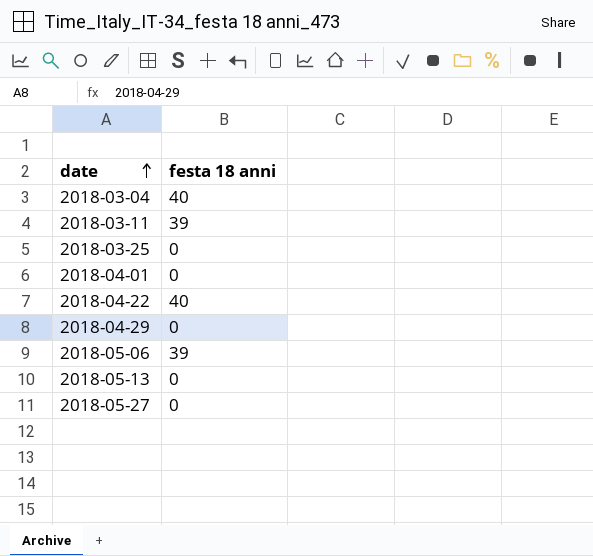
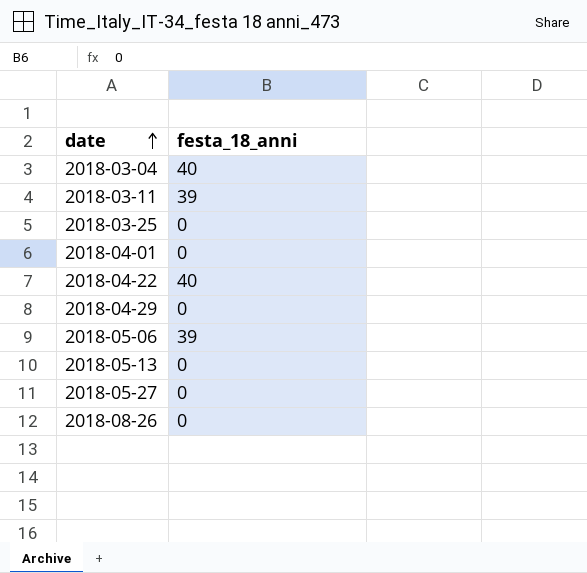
column name: festa 18 anni -> festa_18_anni
row 2018-08-26: none -> 0

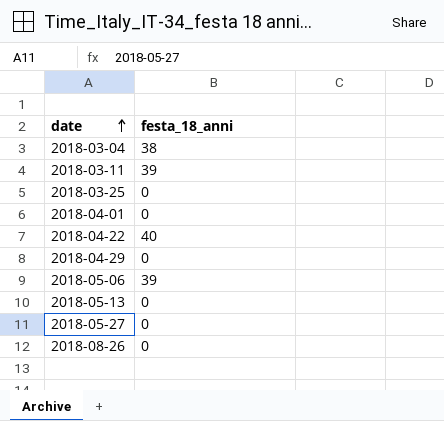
2018-03-04 | festa_18_anni: 40 -> 38

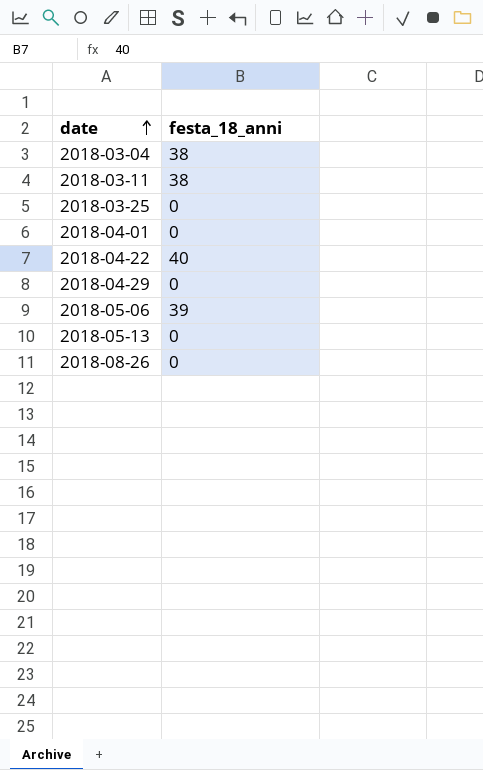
row 2018-05-27: 0 -> none
2018-03-11 | festa_18_anni: 39 -> 38

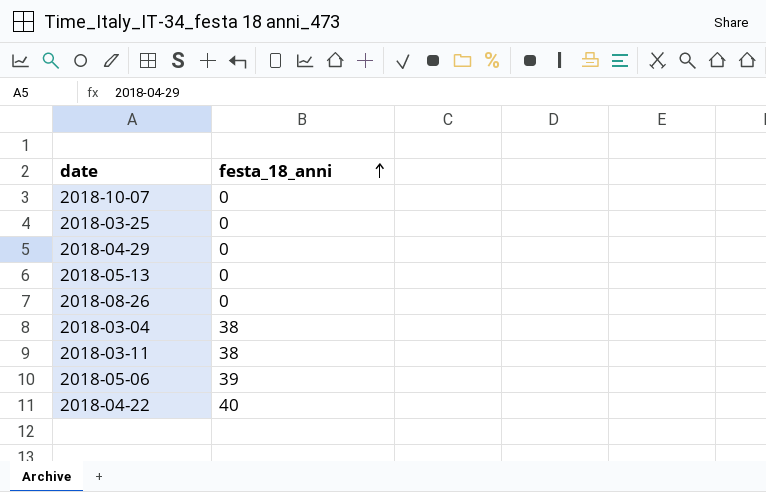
row order: date ascending -> festa_18_anni ascending
row 2018-04-01: 0 -> none
row 2018-10-07: none -> 0

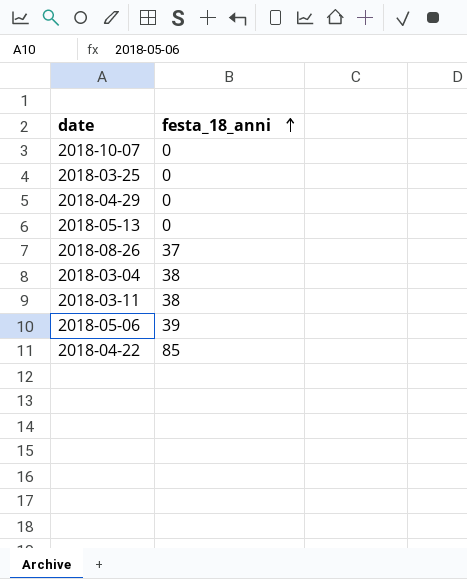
2018-08-26 | festa_18_anni: 0 -> 37
2018-04-22 | festa_18_anni: 40 -> 85

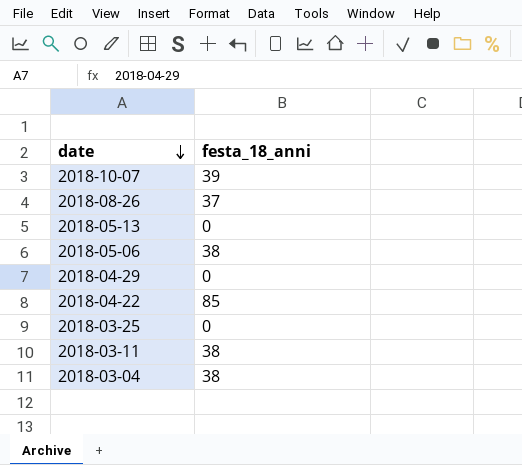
row order: festa_18_anni ascending -> date descending
2018-10-07 | festa_18_anni: 0 -> 39
2018-05-06 | festa_18_anni: 39 -> 38

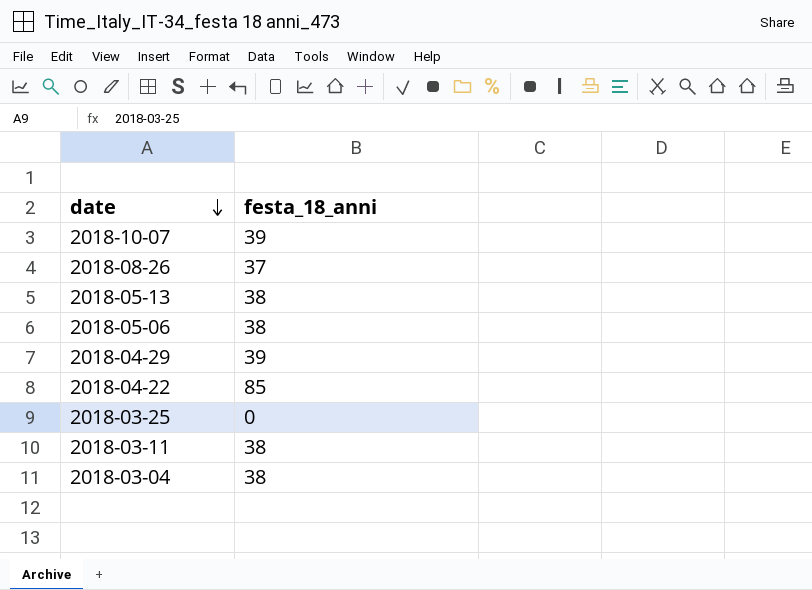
2018-05-13 | festa_18_anni: 0 -> 38
2018-04-29 | festa_18_anni: 0 -> 39

